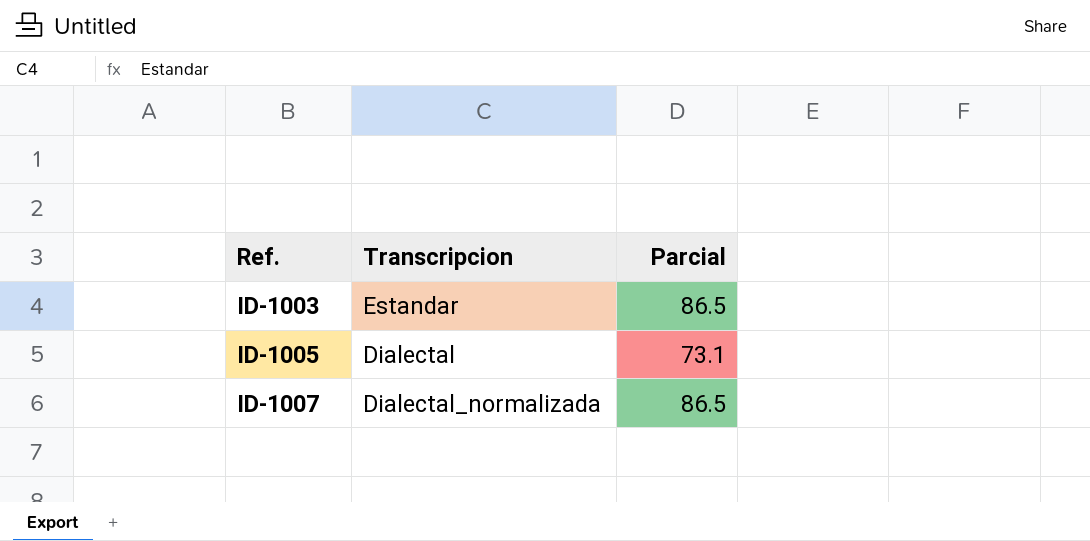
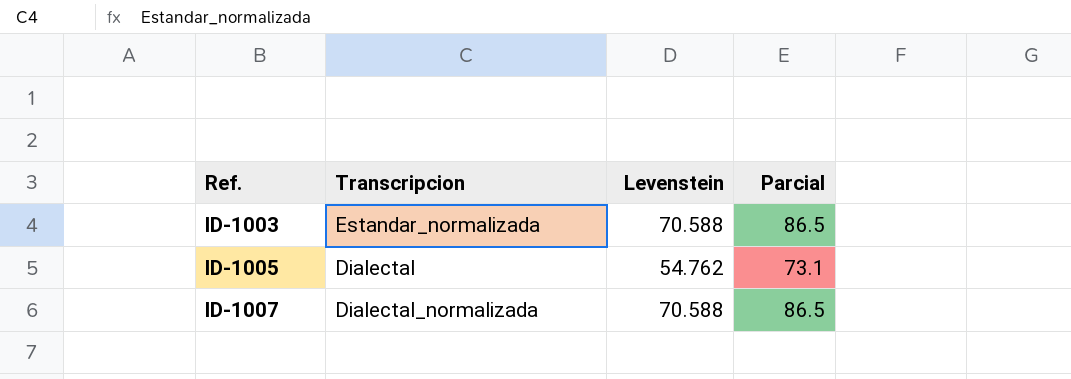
column Levenstein | position: none -> 3
ID-1003 | Transcripcion: Estandar -> Estandar_normalizada

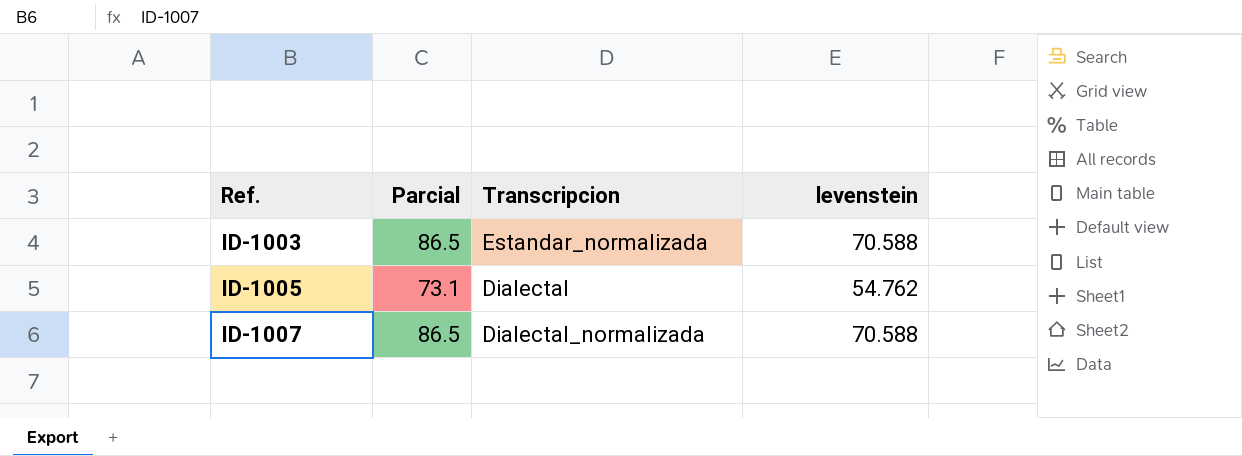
column Parcial | position: 4 -> 2
column name: Levenstein -> levenstein

